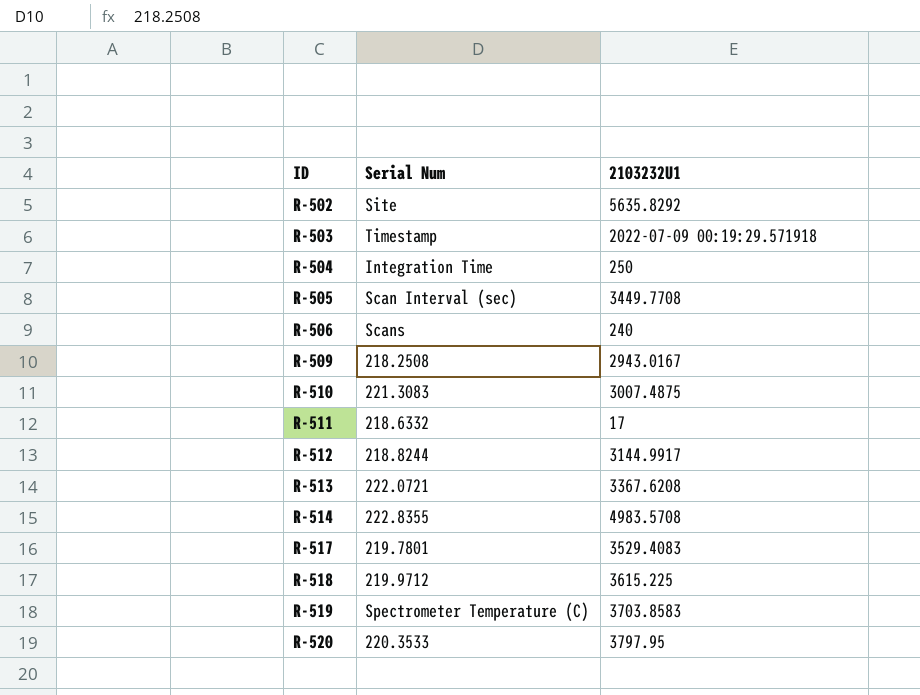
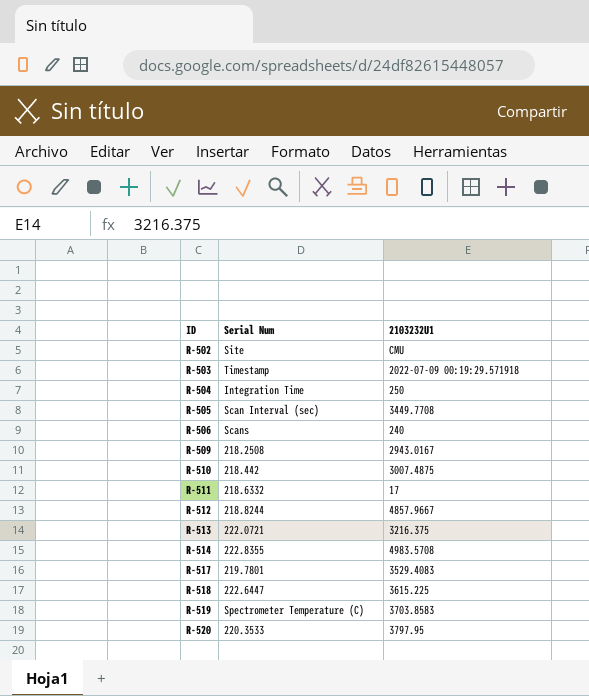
R-502 | 2103232U1: 5635.8292 -> CMU
R-510 | Serial Num: 221.3083 -> 218.442
R-512 | 2103232U1: 3144.9917 -> 4857.9667
R-513 | 2103232U1: 3367.6208 -> 3216.375
R-518 | Serial Num: 219.9712 -> 222.6447

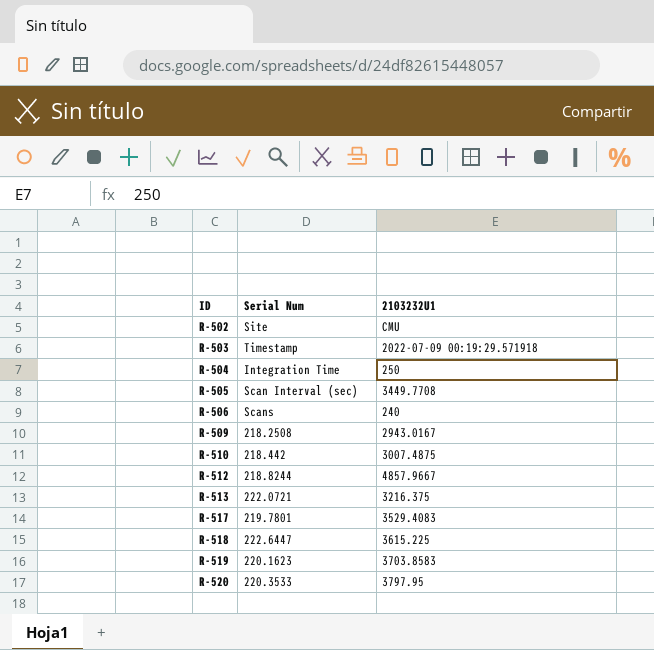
row R-511: 218.6332 | 17 -> none
row R-514: 222.8355 | 4983.5708 -> none
R-519 | Serial Num: Spectrometer Temperature (C) -> 220.1623

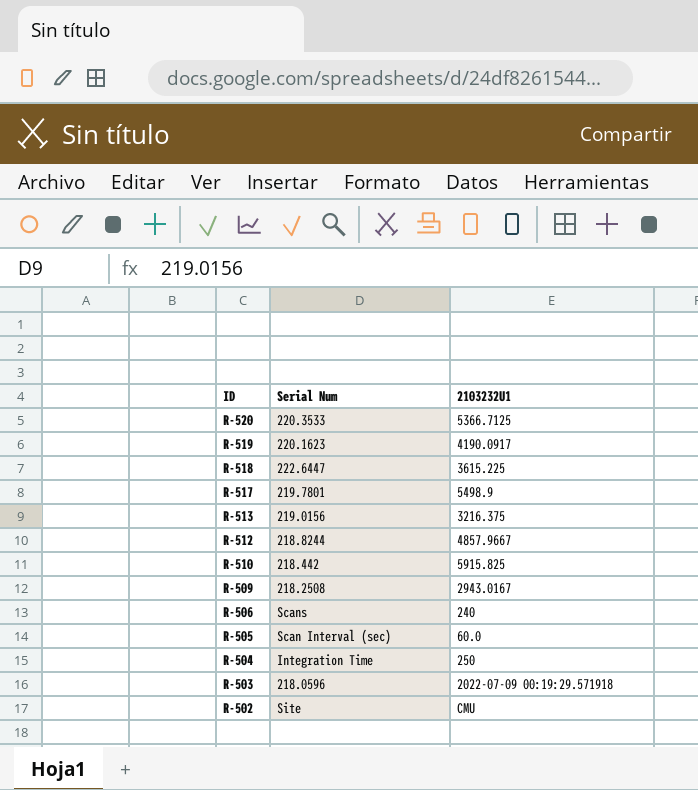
row order: ID ascending -> ID descending
R-520 | 2103232U1: 3797.95 -> 5366.7125
R-519 | 2103232U1: 3703.8583 -> 4190.0917
R-517 | 2103232U1: 3529.4083 -> 5498.9
R-513 | Serial Num: 222.0721 -> 219.0156
R-510 | 2103232U1: 3007.4875 -> 5915.825
R-505 | 2103232U1: 3449.7708 -> 60.0
R-503 | Serial Num: Timestamp -> 218.0596

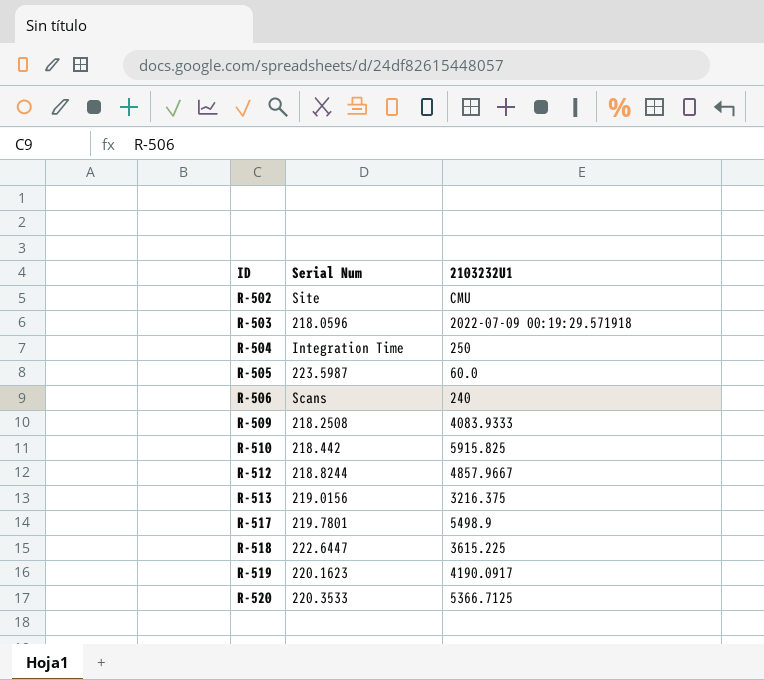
row order: ID descending -> ID ascending
R-505 | Serial Num: Scan Interval (sec) -> 223.5987
R-509 | 2103232U1: 2943.0167 -> 4083.9333

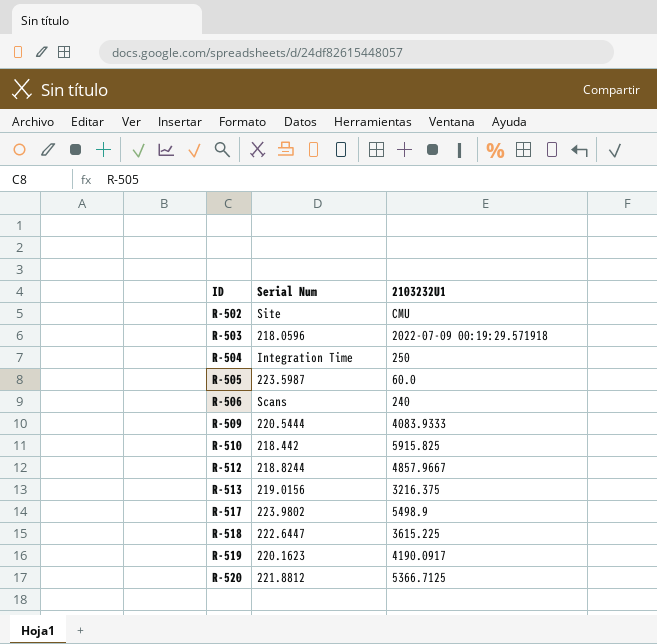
R-509 | Serial Num: 218.2508 -> 220.5444
R-517 | Serial Num: 219.7801 -> 223.9802
R-520 | Serial Num: 220.3533 -> 221.8812

